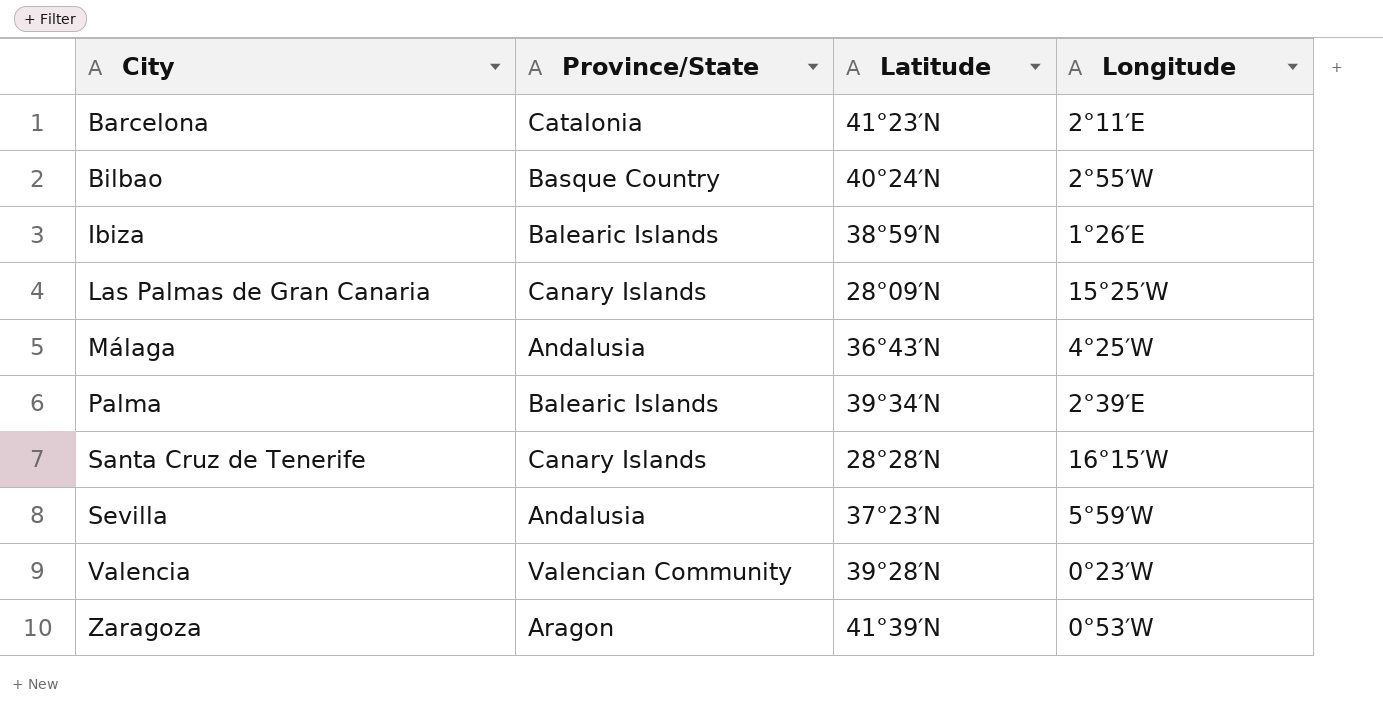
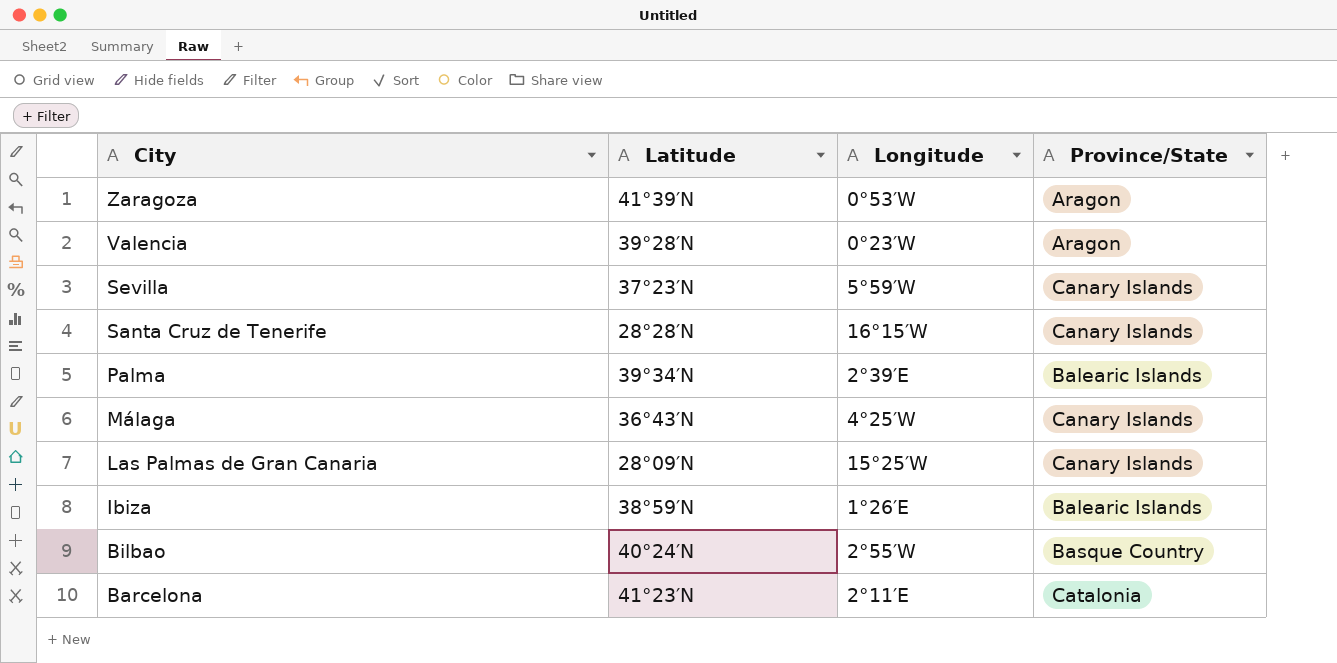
row order: City ascending -> City descending
column Province/State | position: 2 -> 4
Valencia | Province/State: Valencian Community -> Aragon
Sevilla | Province/State: Andalusia -> Canary Islands
Málaga | Province/State: Andalusia -> Canary Islands

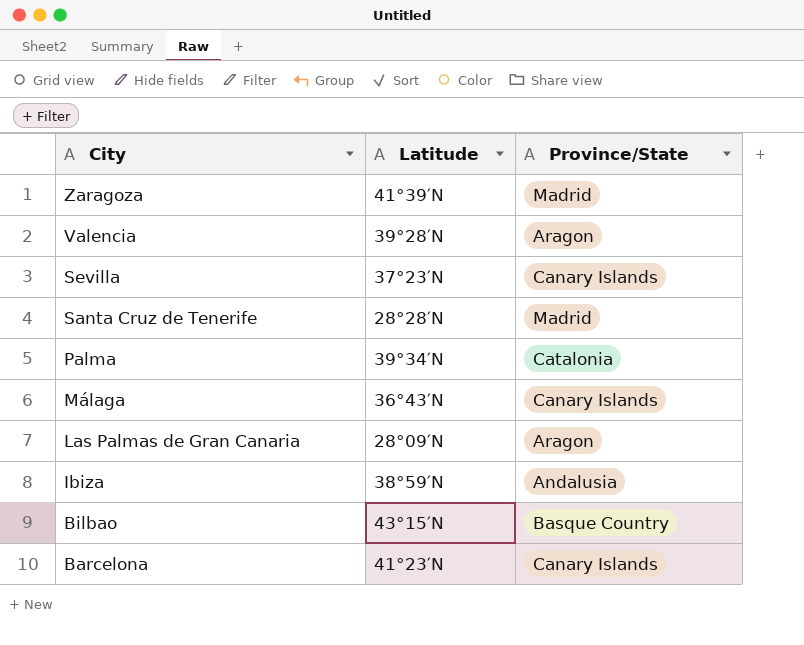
column Longitude | position: 3 -> none
Zaragoza | Province/State: Aragon -> Madrid
Santa Cruz de Tenerife | Province/State: Canary Islands -> Madrid
Palma | Province/State: Balearic Islands -> Catalonia
Las Palmas de Gran Canaria | Province/State: Canary Islands -> Aragon
Ibiza | Province/State: Balearic Islands -> Andalusia
Bilbao | Latitude: 40°24′N -> 43°15′N
Barcelona | Province/State: Catalonia -> Canary Islands

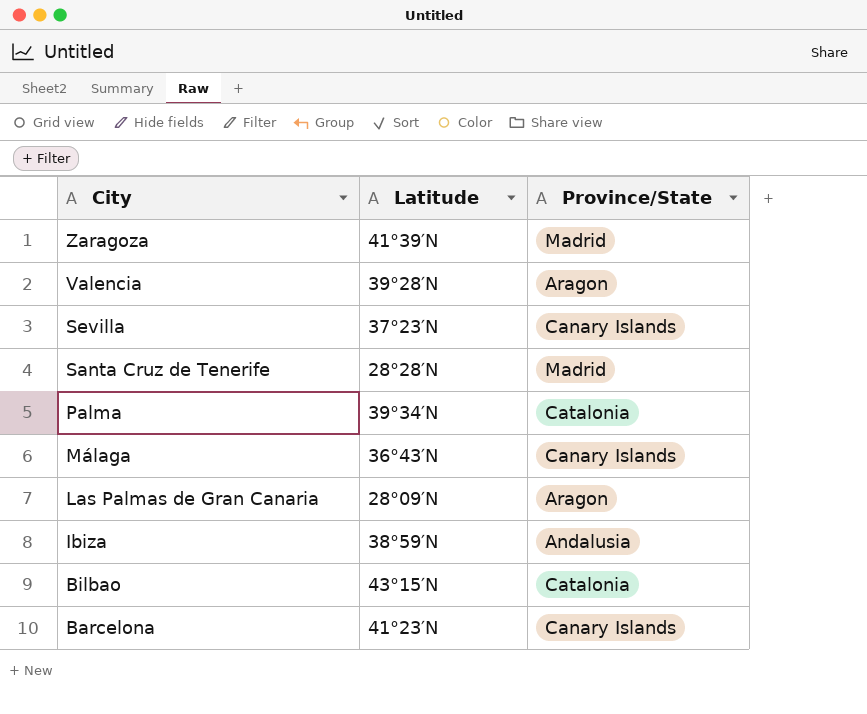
Bilbao | Province/State: Basque Country -> Catalonia

